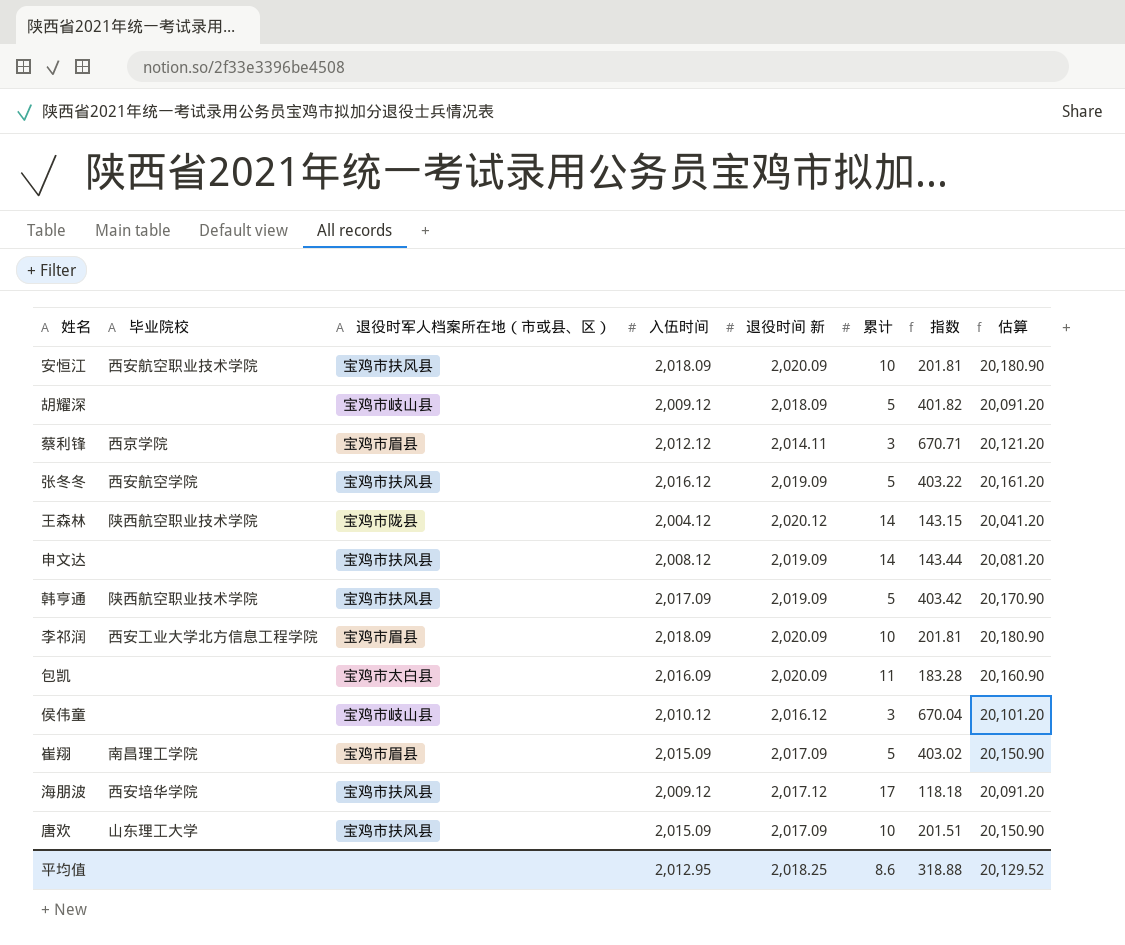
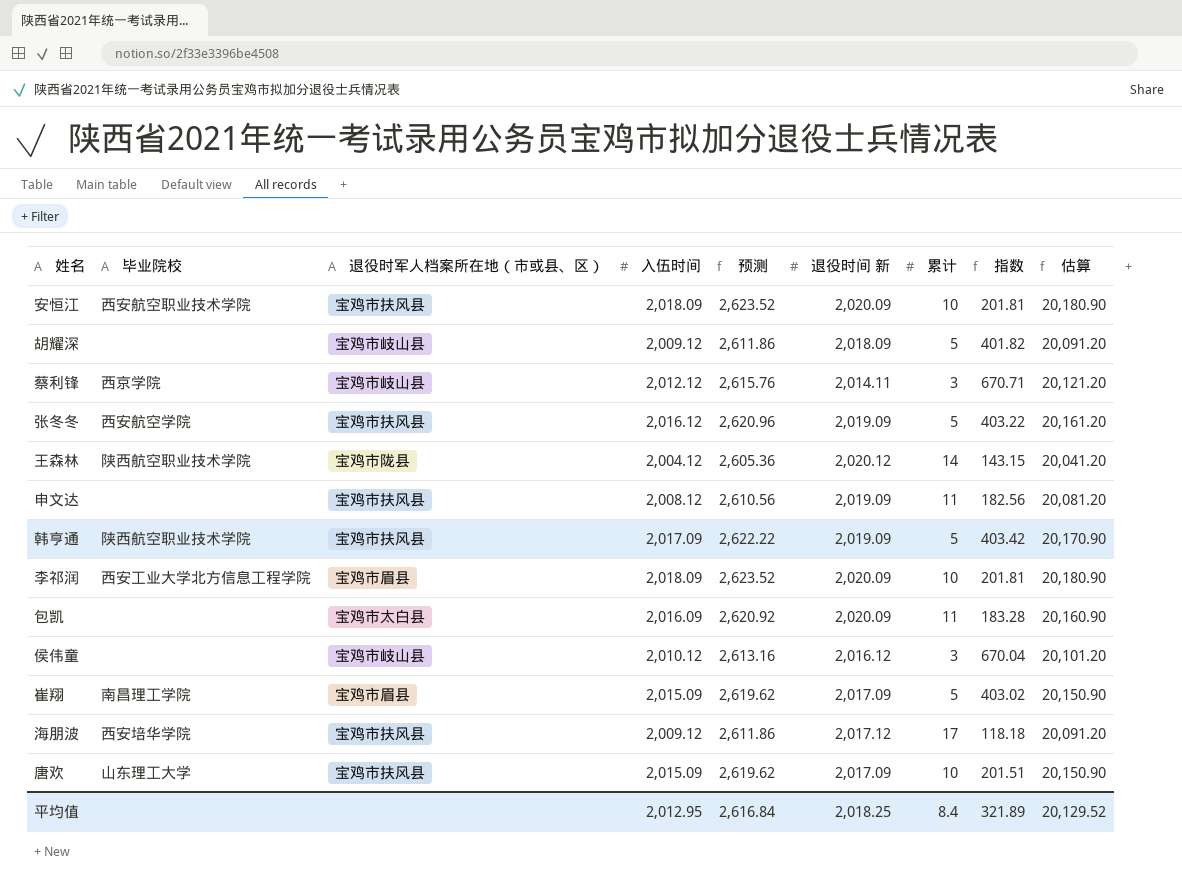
column 预测 | formula: none -> [入伍时间] * 1.3
蔡利锋 | 退役时军人档案所在地（市或县、区）: 宝鸡市眉县 -> 宝鸡市岐山县
申文达 | 累计: 14 -> 11
申文达 | 指数: 143.44 -> 182.56
平均值 | 累计: 8.6 -> 8.4
平均值 | 指数: 318.88 -> 321.89

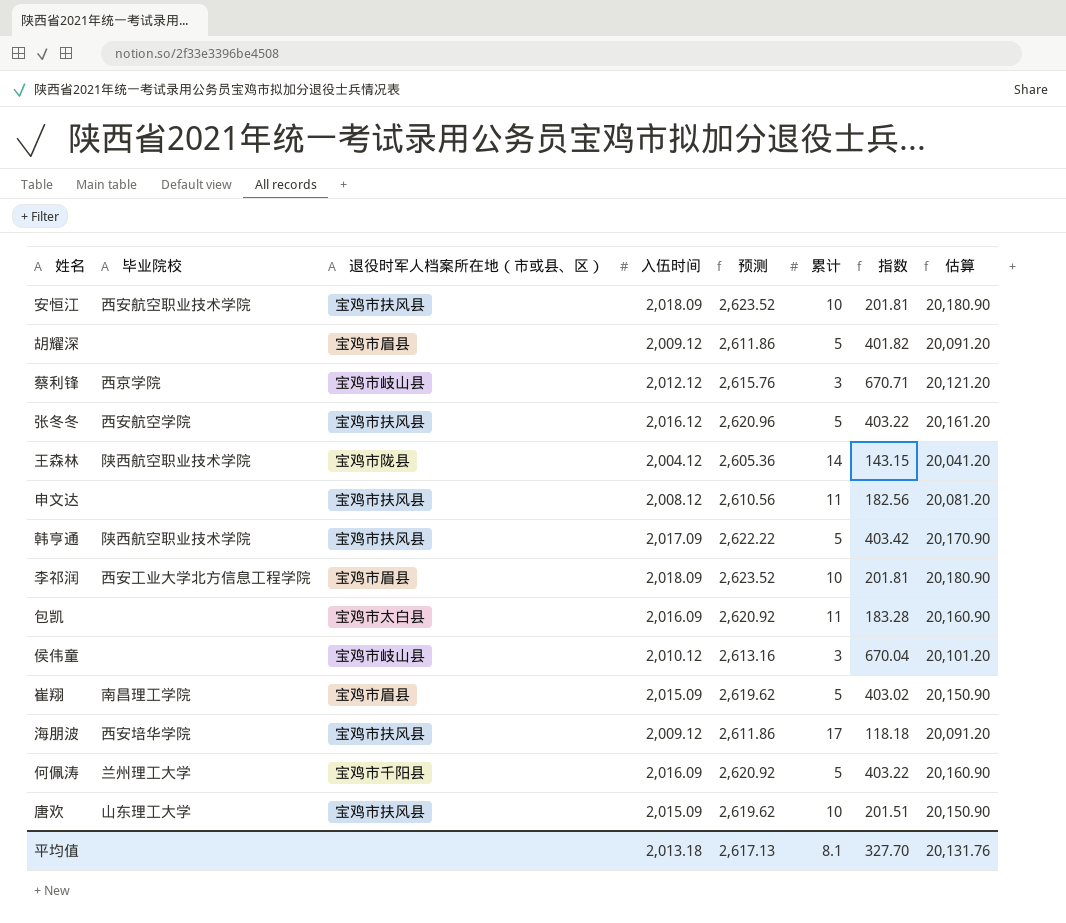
column 退役时间 新 | position: 6 -> none
胡耀深 | 退役时军人档案所在地（市或县、区）: 宝鸡市岐山县 -> 宝鸡市眉县
row 何佩涛: none -> 兰州理工大学 | 宝鸡市千阳县 | 2,016.09 | 2,620.92 | 5 | 403.22 | 20,160.90
平均值 | 入伍时间: 2,012.95 -> 2,013.18
平均值 | 预测: 2,616.84 -> 2,617.13
平均值 | 累计: 8.4 -> 8.1
平均值 | 指数: 321.89 -> 327.70
平均值 | 估算: 20,129.52 -> 20,131.76

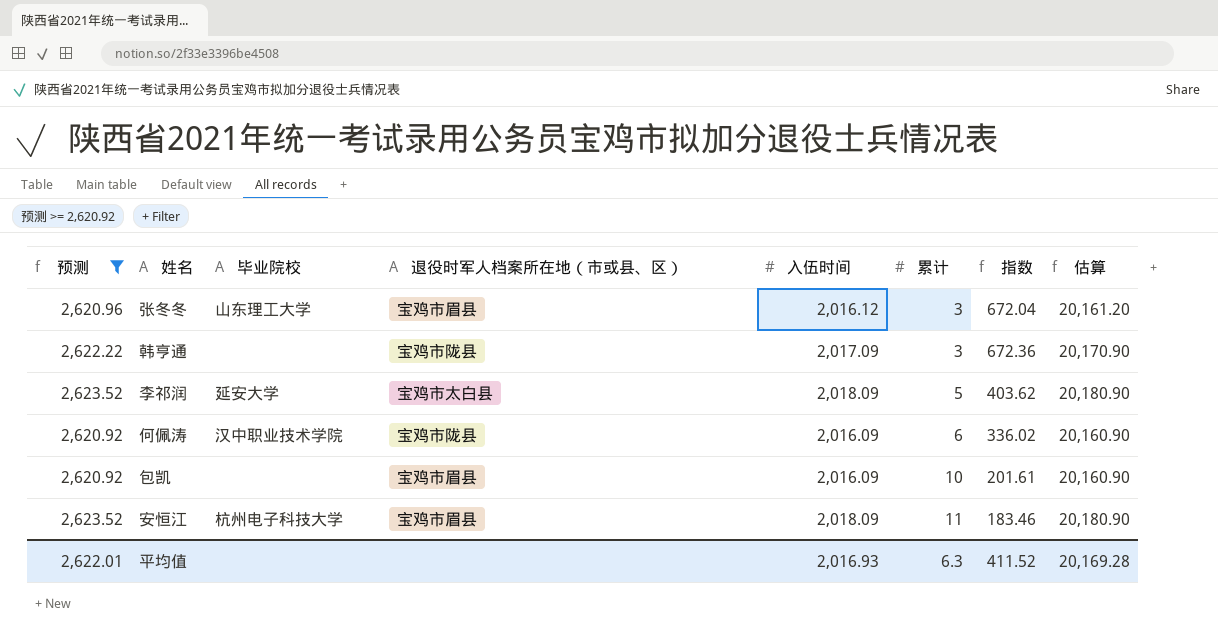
filter: none -> 预测 >= 2,620.92
row order: none -> 累计 ascending
column 预测 | position: 5 -> 1
张冬冬 | 毕业院校: 西安航空学院 -> 山东理工大学
张冬冬 | 退役时军人档案所在地（市或县、区）: 宝鸡市扶风县 -> 宝鸡市眉县
张冬冬 | 累计: 5 -> 3
张冬冬 | 指数: 403.22 -> 672.04
韩亨通 | 毕业院校: 陕西航空职业技术学院 -> none
韩亨通 | 退役时军人档案所在地（市或县、区）: 宝鸡市扶风县 -> 宝鸡市陇县
韩亨通 | 累计: 5 -> 3
韩亨通 | 指数: 403.42 -> 672.36
李祁润 | 毕业院校: 西安工业大学北方信息工程学院 -> 延安大学
李祁润 | 退役时军人档案所在地（市或县、区）: 宝鸡市眉县 -> 宝鸡市太白县
李祁润 | 累计: 10 -> 5
李祁润 | 指数: 201.81 -> 403.62
何佩涛 | 毕业院校: 兰州理工大学 -> 汉中职业技术学院
何佩涛 | 退役时军人档案所在地（市或县、区）: 宝鸡市千阳县 -> 宝鸡市陇县
何佩涛 | 累计: 5 -> 6
何佩涛 | 指数: 403.22 -> 336.02
包凯 | 退役时军人档案所在地（市或县、区）: 宝鸡市太白县 -> 宝鸡市眉县
包凯 | 累计: 11 -> 10
包凯 | 指数: 183.28 -> 201.61
安恒江 | 毕业院校: 西安航空职业技术学院 -> 杭州电子科技大学
安恒江 | 退役时军人档案所在地（市或县、区）: 宝鸡市扶风县 -> 宝鸡市眉县
安恒江 | 累计: 10 -> 11
安恒江 | 指数: 201.81 -> 183.46
平均值 | 预测: 2,617.13 -> 2,622.01
平均值 | 入伍时间: 2,013.18 -> 2,016.93
平均值 | 累计: 8.1 -> 6.3
平均值 | 指数: 327.70 -> 411.52
平均值 | 估算: 20,131.76 -> 20,169.28

